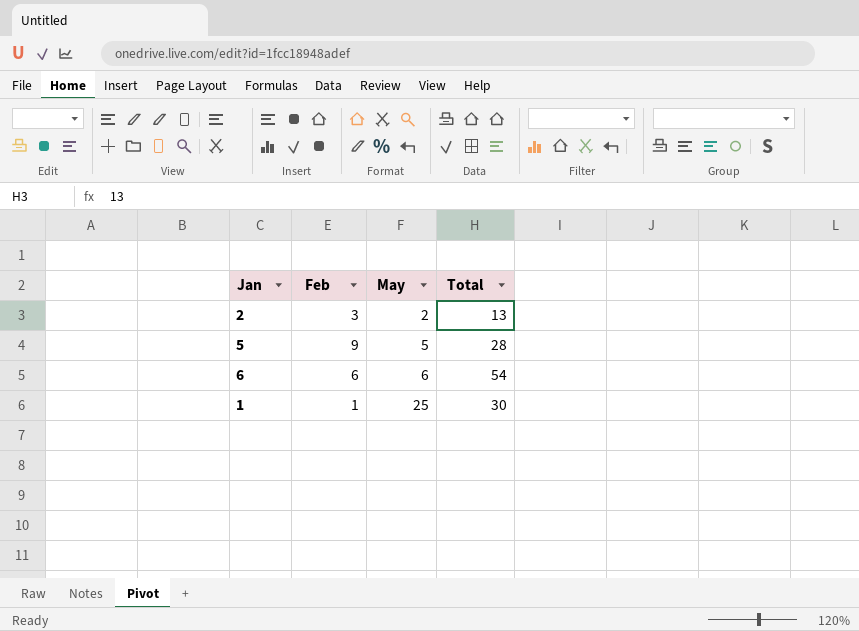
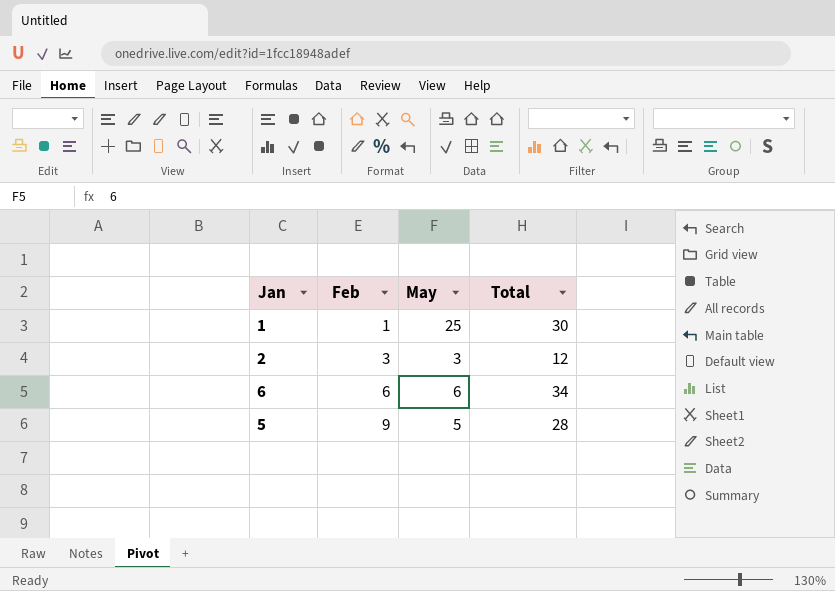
row order: May ascending -> Feb ascending
2 | May: 2 -> 3
2 | Total: 13 -> 12
6 | Total: 54 -> 34

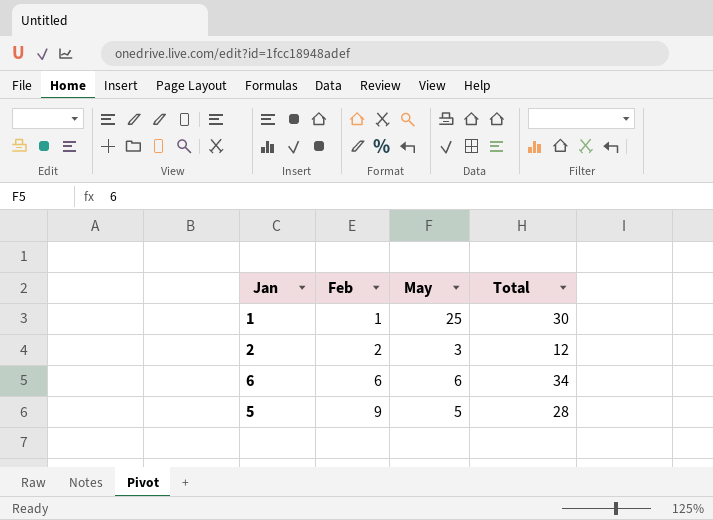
2 | Feb: 3 -> 2

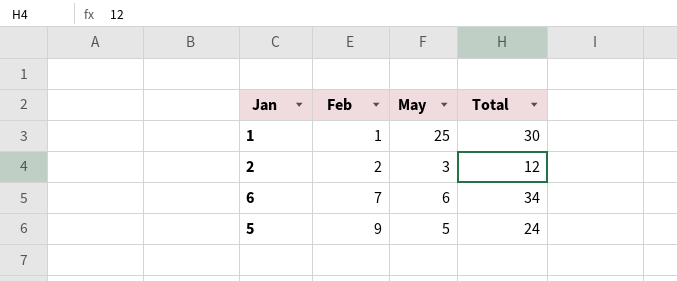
6 | Feb: 6 -> 7
5 | Total: 28 -> 24

